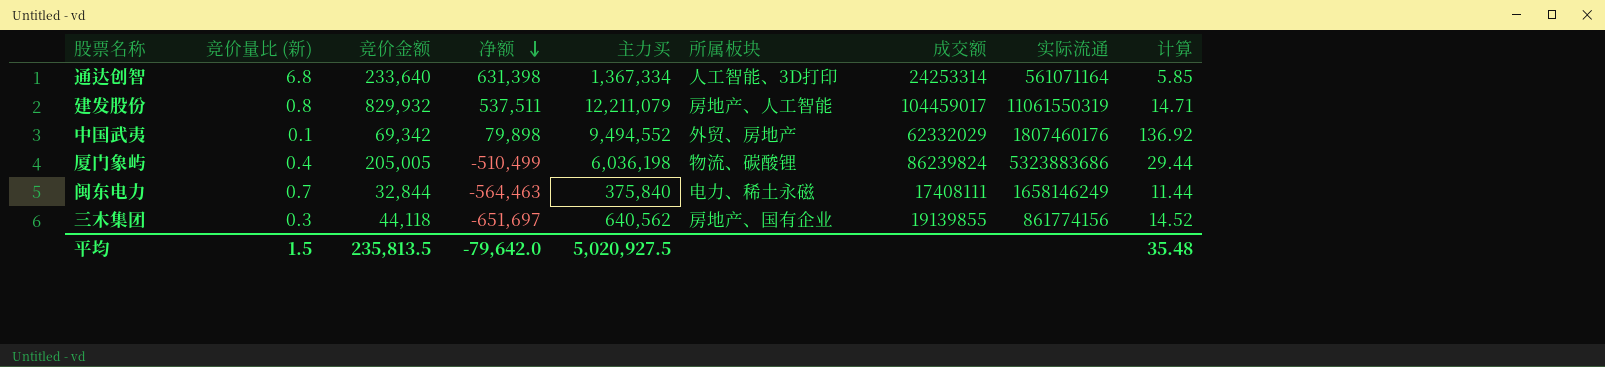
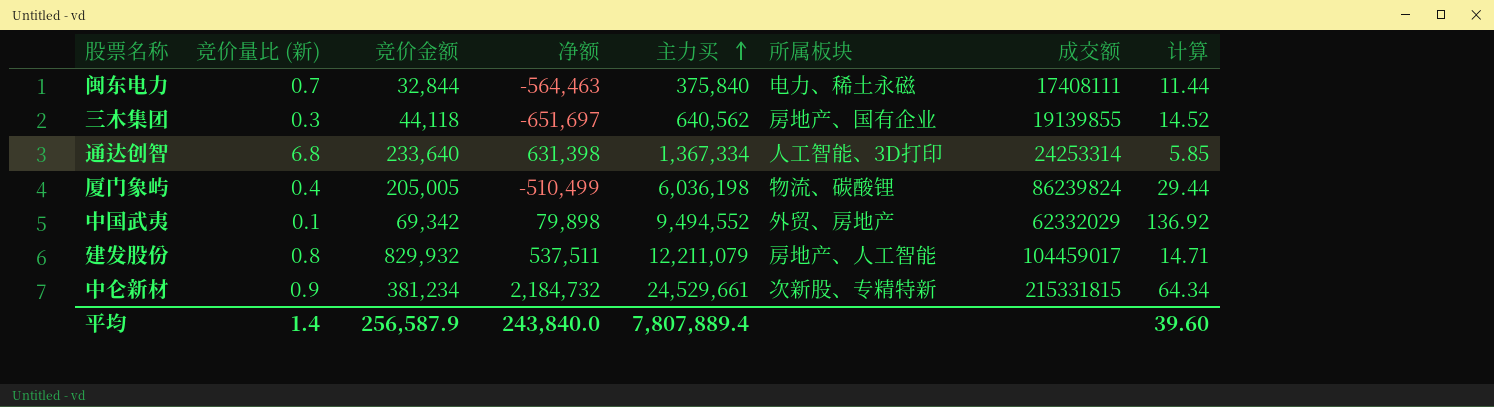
row order: 净额 descending -> 主力买 ascending
column 实际流通 | position: 8 -> none
row 中仑新材: none -> 0.9 | 381,234 | 2,184,732 | 24,529,661 | 次新股、专精特新 | 215331815 | 64.34
平均 | 竞价量比 (新): 1.5 -> 1.4
平均 | 竞价金额: 235,813.5 -> 256,587.9
平均 | 净额: -79,642.0 -> 243,840.0
平均 | 主力买: 5,020,927.5 -> 7,807,889.4
平均 | 计算: 35.48 -> 39.60

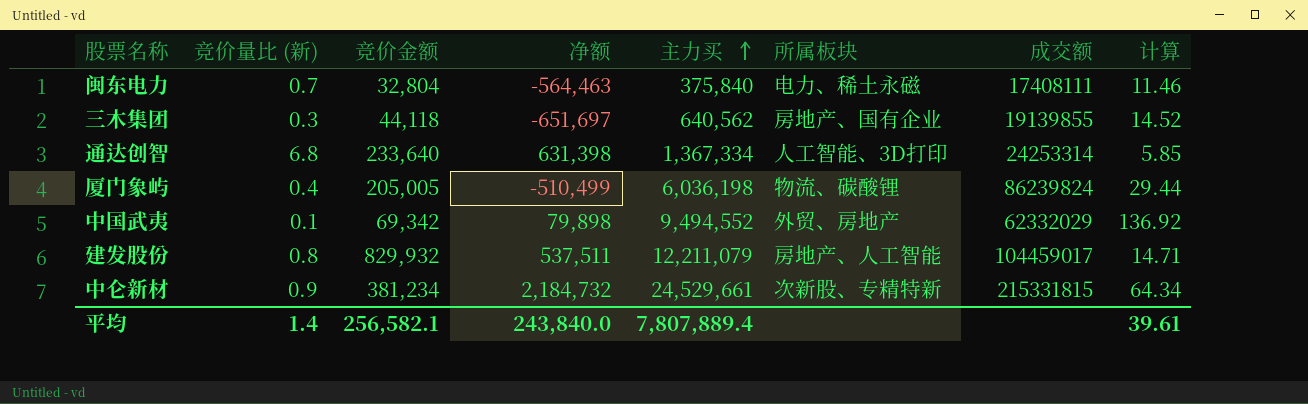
闽东电力 | 竞价金额: 32,844 -> 32,804
闽东电力 | 计算: 11.44 -> 11.46
平均 | 竞价金额: 256,587.9 -> 256,582.1
平均 | 计算: 39.60 -> 39.61

